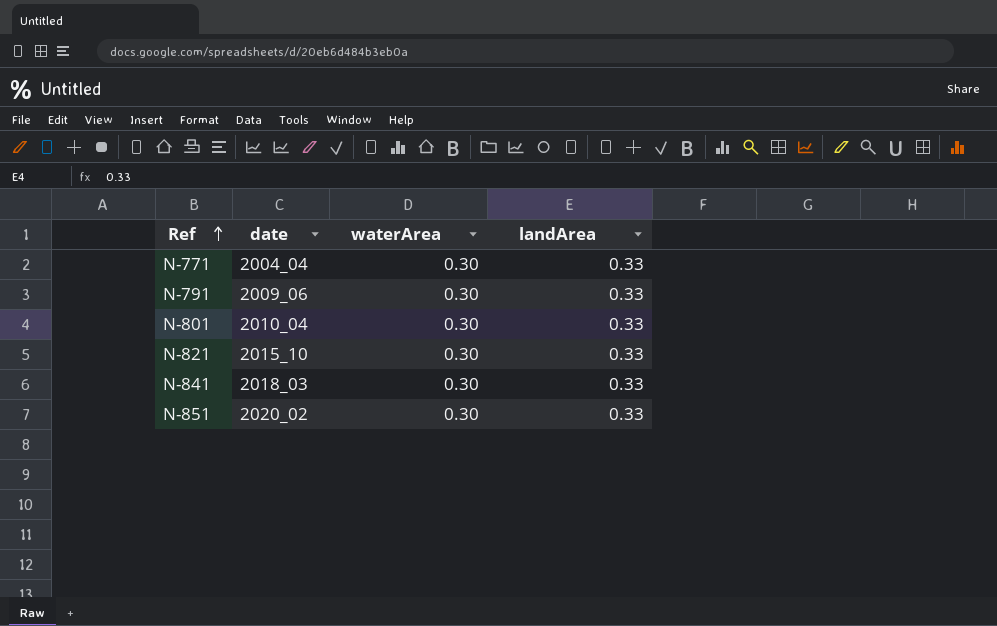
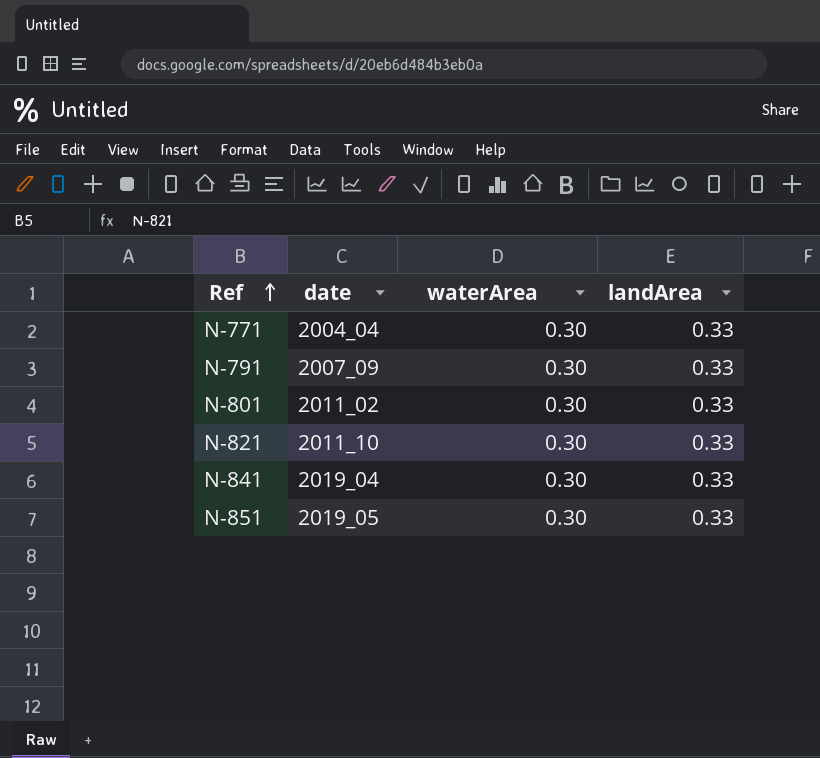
N-791 | date: 2009_06 -> 2007_09
N-801 | date: 2010_04 -> 2011_02
N-821 | date: 2015_10 -> 2011_10
N-841 | date: 2018_03 -> 2019_04
N-851 | date: 2020_02 -> 2019_05

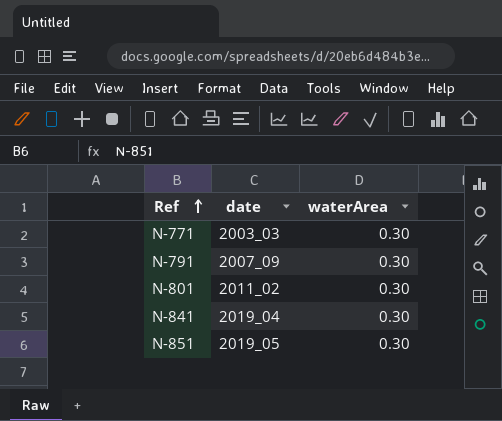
column landArea | position: 4 -> none
row N-821: 2011_10 | 0.30 | 0.33 -> none
N-771 | date: 2004_04 -> 2003_03

